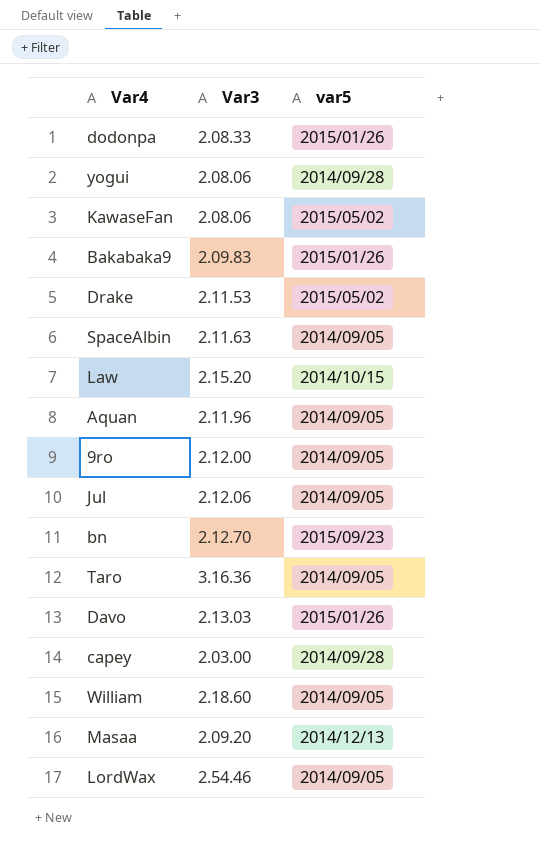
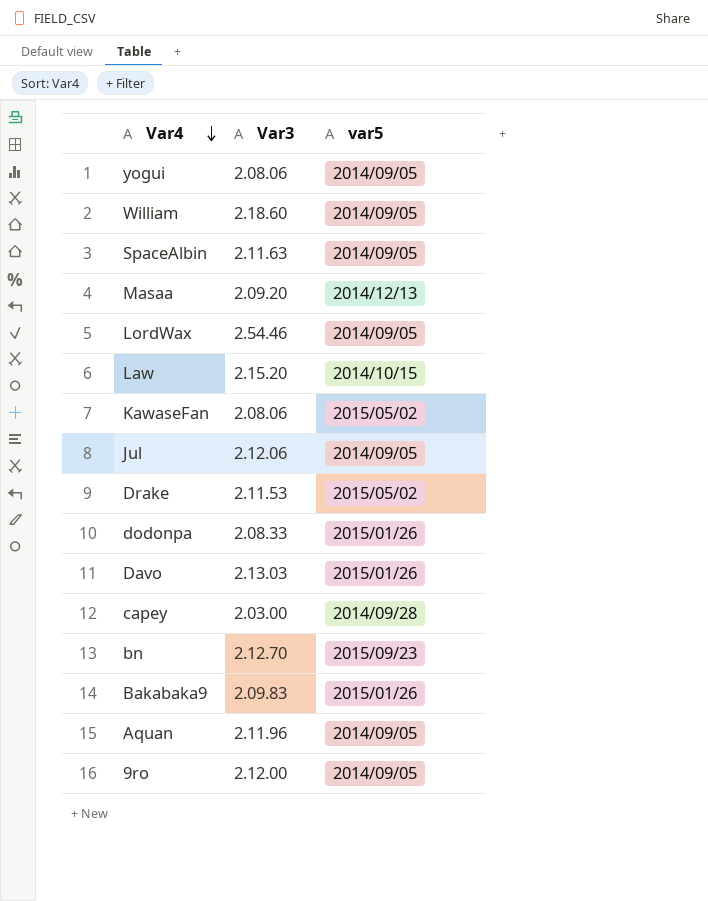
row order: none -> Var4 descending
row Taro: 3.16.36 | 2014/09/05 -> none
yogui | var5: 2014/09/28 -> 2014/09/05

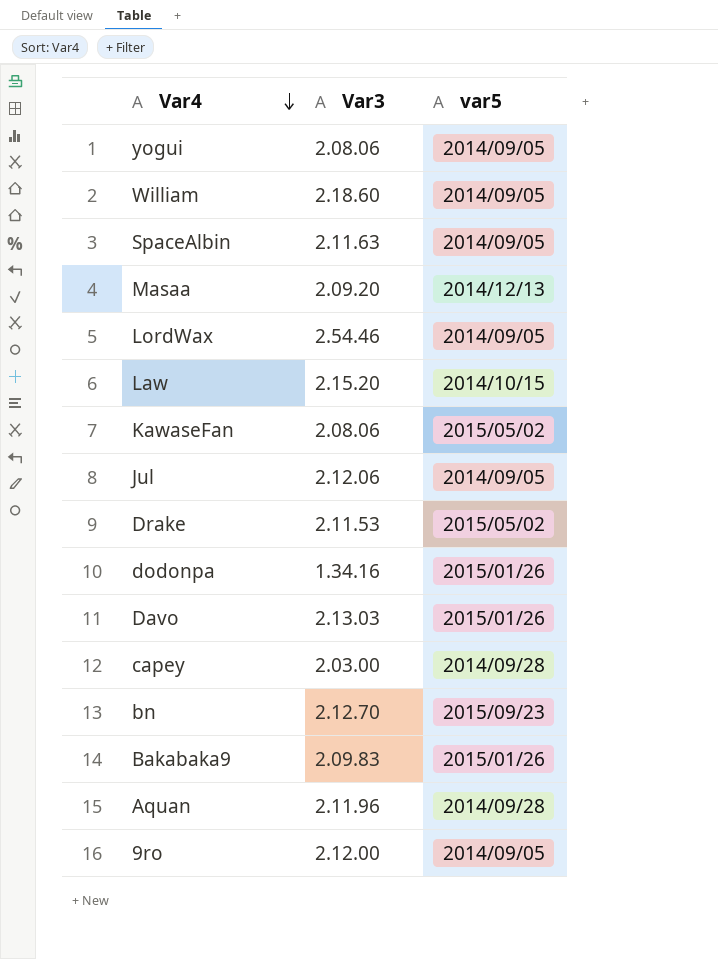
dodonpa | Var3: 2.08.33 -> 1.34.16
Aquan | var5: 2014/09/05 -> 2014/09/28

